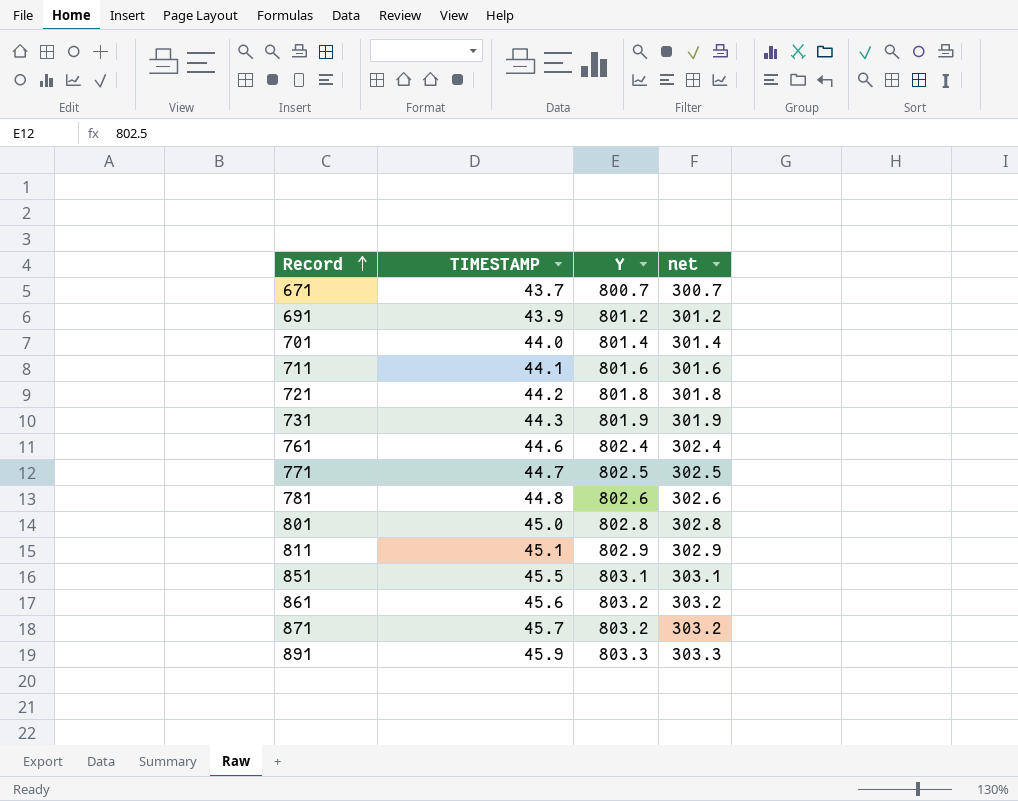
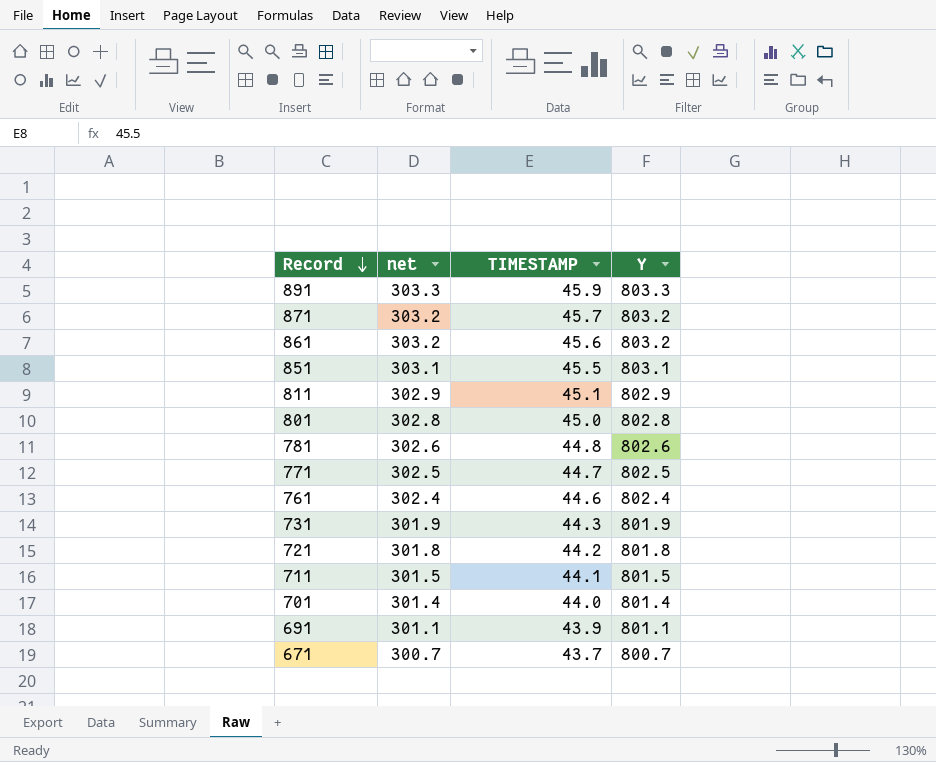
row order: Record ascending -> Record descending
column net | position: 4 -> 2
711 | net: 301.6 -> 301.5
711 | Y: 801.6 -> 801.5
691 | net: 301.2 -> 301.1
691 | Y: 801.2 -> 801.1

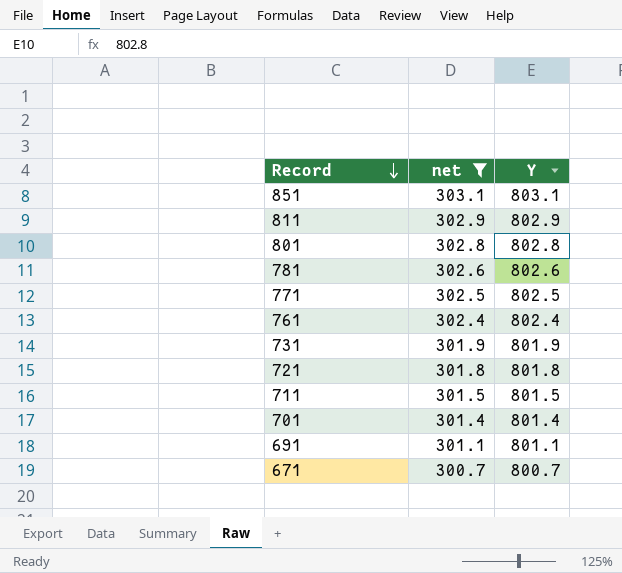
filter: none -> net <= 303.1
column TIMESTAMP | position: 3 -> none

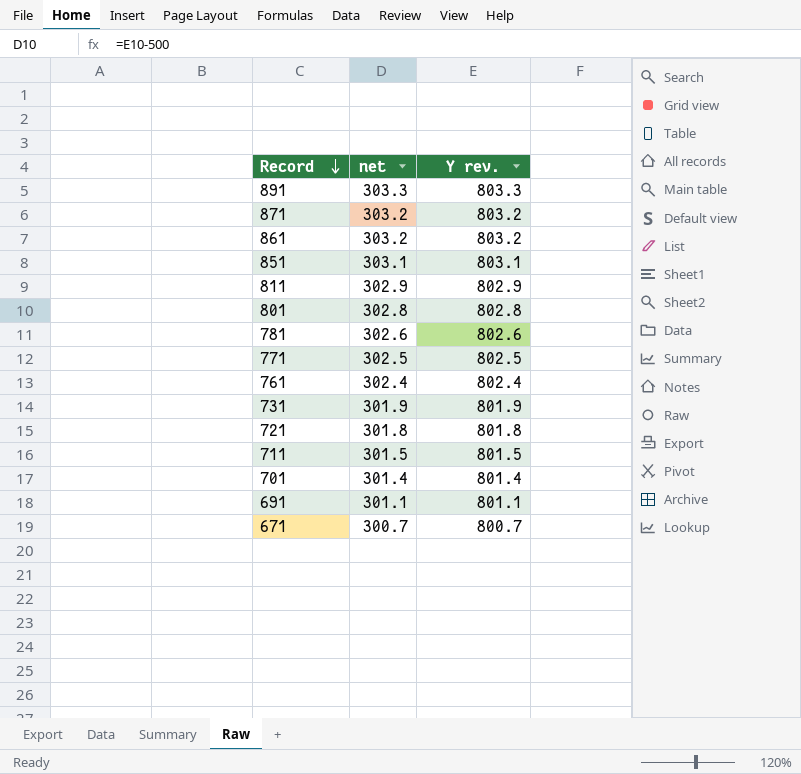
filter: net <= 303.1 -> none
column name: Y -> Y rev.

